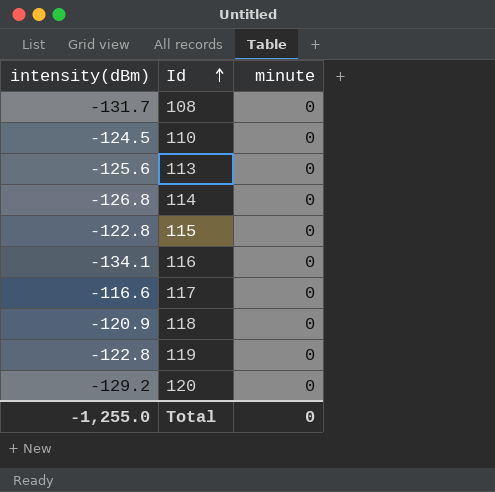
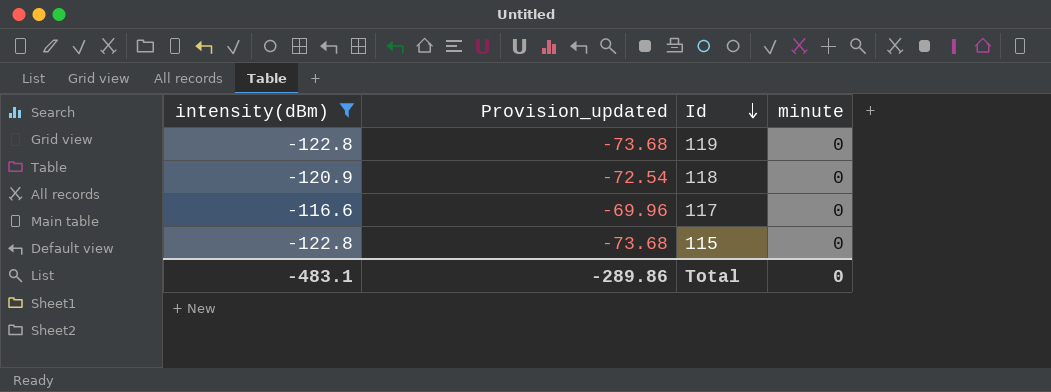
filter: none -> intensity(dBm) >= -122.8
row order: Id ascending -> Id descending
column Provision_updated | formula: none -> [intensity(dBm)] * 0.6
Total | intensity(dBm): -1,255.0 -> -483.1

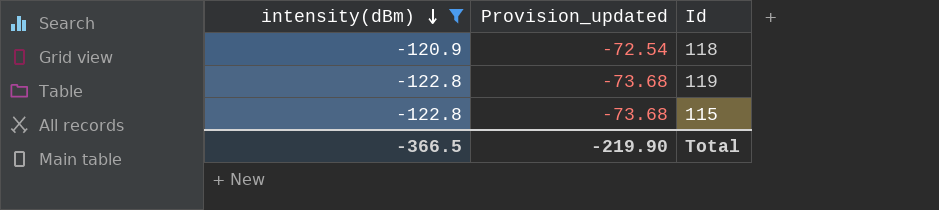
row order: Id descending -> intensity(dBm) descending
column minute | position: 4 -> none
row 117: -116.6 | -69.96 | 0 -> none
Total | intensity(dBm): -483.1 -> -366.5
Total | Provision_updated: -289.86 -> -219.90

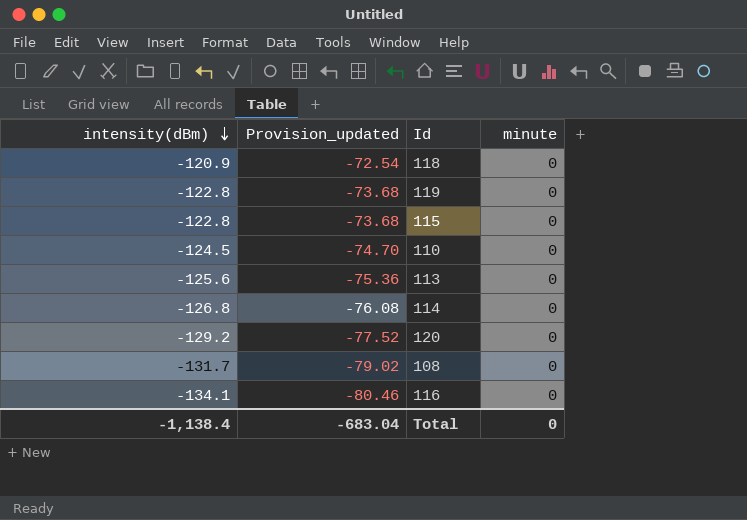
filter: intensity(dBm) >= -122.8 -> none
column minute | position: none -> 4
Total | intensity(dBm): -366.5 -> -1,138.4
Total | Provision_updated: -219.90 -> -683.04

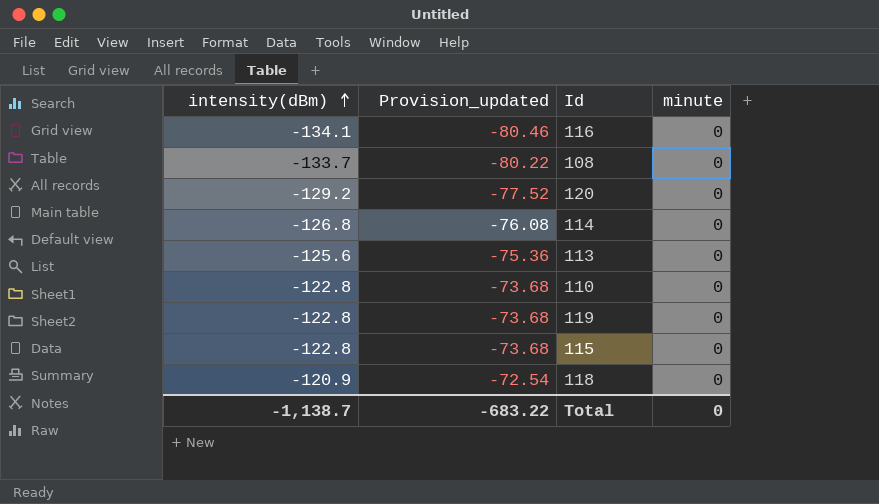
row order: intensity(dBm) descending -> intensity(dBm) ascending
108 | intensity(dBm): -131.7 -> -133.7
108 | Provision_updated: -79.02 -> -80.22
110 | intensity(dBm): -124.5 -> -122.8
110 | Provision_updated: -74.70 -> -73.68
Total | intensity(dBm): -1,138.4 -> -1,138.7
Total | Provision_updated: -683.04 -> -683.22

